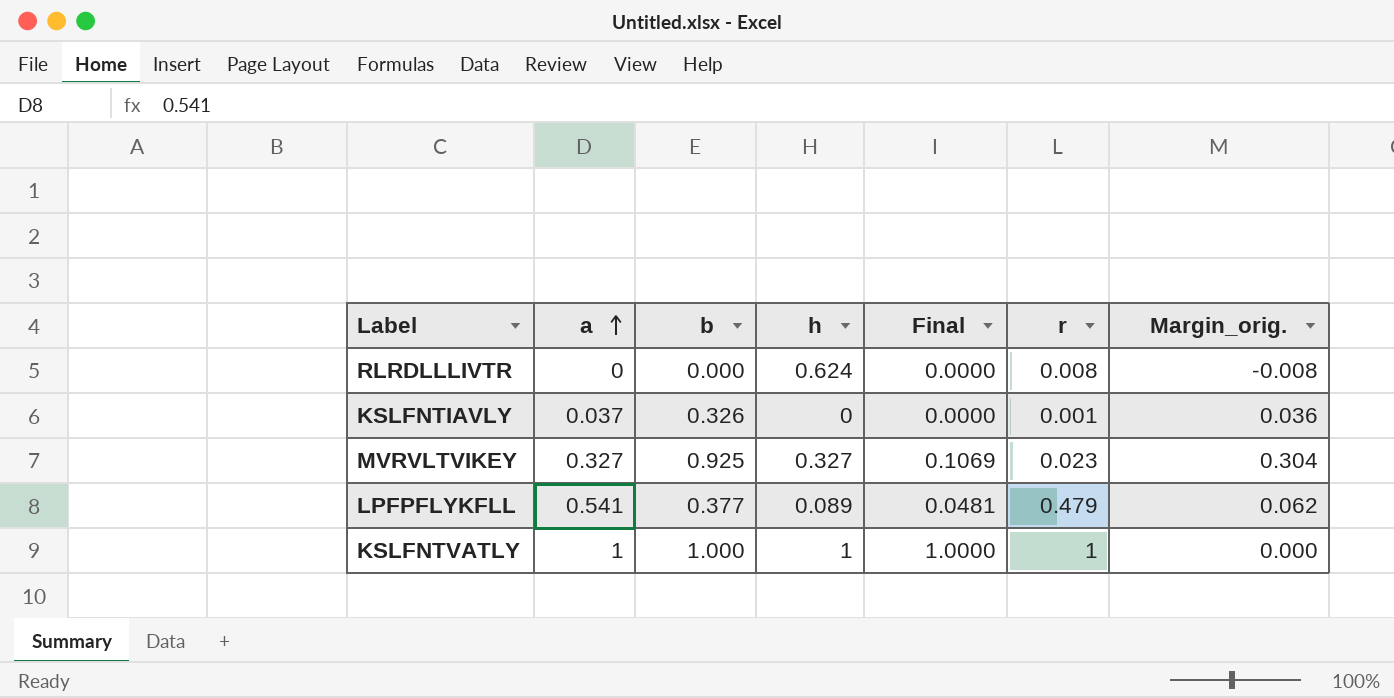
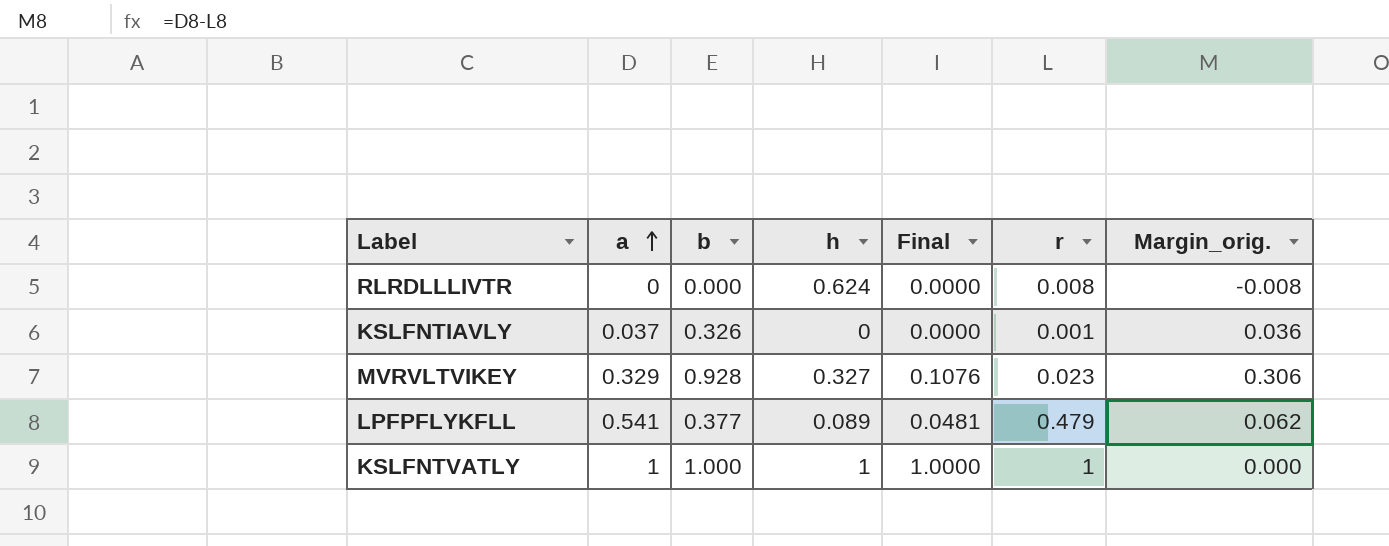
MVRVLTVIKEY | a: 0.327 -> 0.329
MVRVLTVIKEY | b: 0.925 -> 0.928
MVRVLTVIKEY | Final: 0.1069 -> 0.1076
MVRVLTVIKEY | Margin_orig.: 0.304 -> 0.306

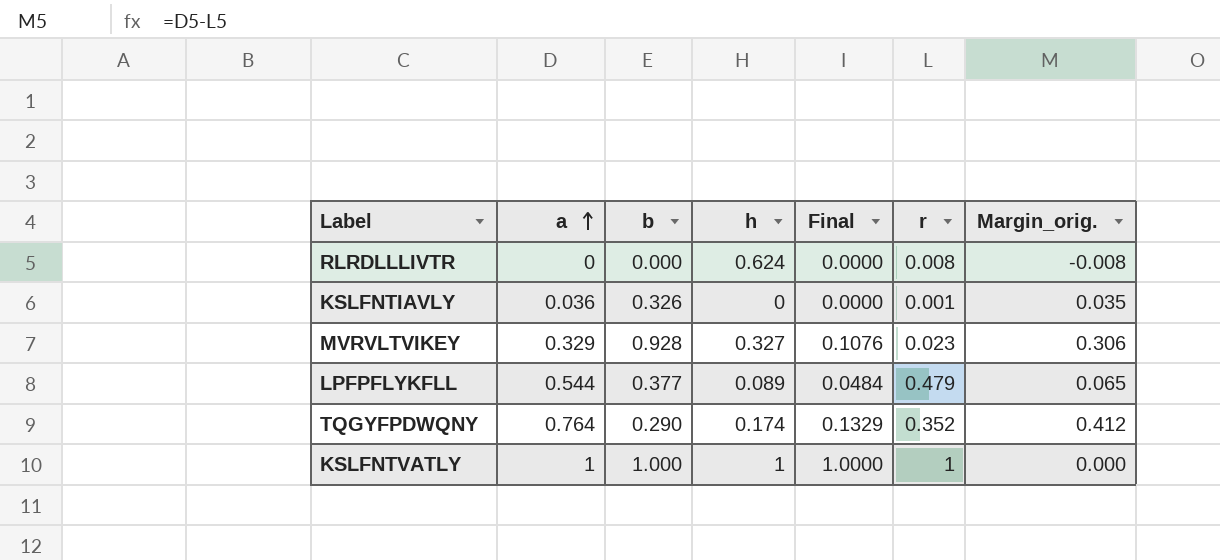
KSLFNTIAVLY | a: 0.037 -> 0.036
KSLFNTIAVLY | Margin_orig.: 0.036 -> 0.035
LPFPFLYKFLL | a: 0.541 -> 0.544
LPFPFLYKFLL | Final: 0.0481 -> 0.0484
LPFPFLYKFLL | Margin_orig.: 0.062 -> 0.065
row TQGYFPDWQNY: none -> 0.764 | 0.290 | 0.174 | 0.1329 | 0.352 | 0.412

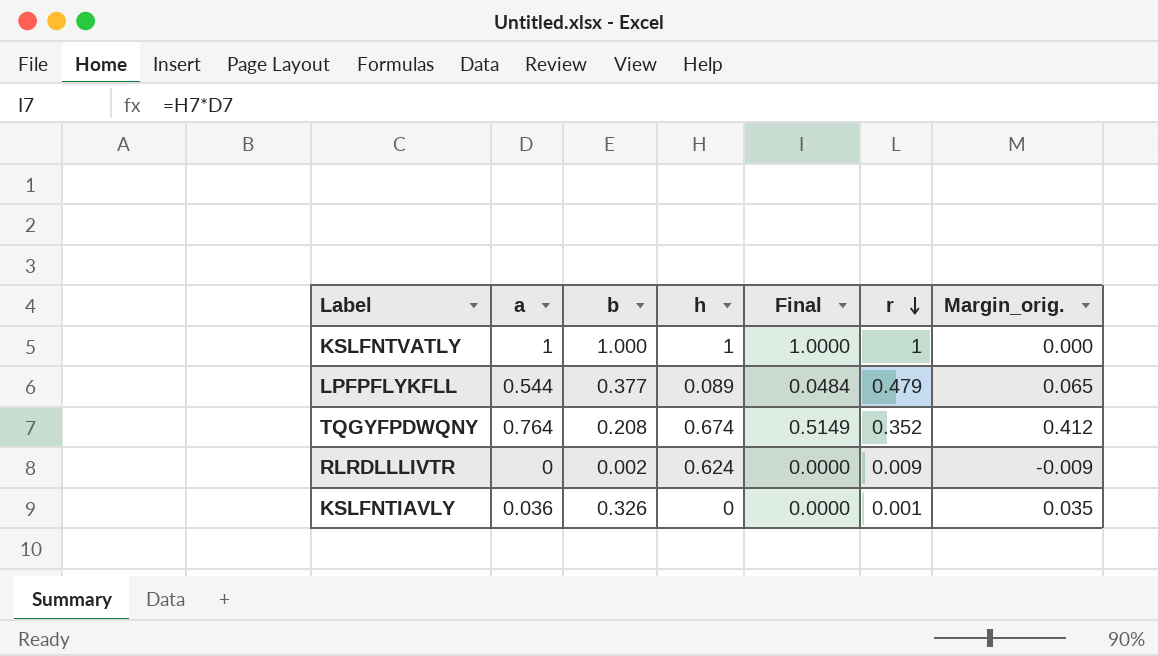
row order: a ascending -> r descending
row MVRVLTVIKEY: 0.329 | 0.928 | 0.327 | 0.1076 | 0.023 | 0.306 -> none
TQGYFPDWQNY | b: 0.290 -> 0.208
TQGYFPDWQNY | h: 0.174 -> 0.674
TQGYFPDWQNY | Final: 0.1329 -> 0.5149
RLRDLLLIVTR | b: 0.000 -> 0.002
RLRDLLLIVTR | r: 0.008 -> 0.009
RLRDLLLIVTR | Margin_orig.: -0.008 -> -0.009

